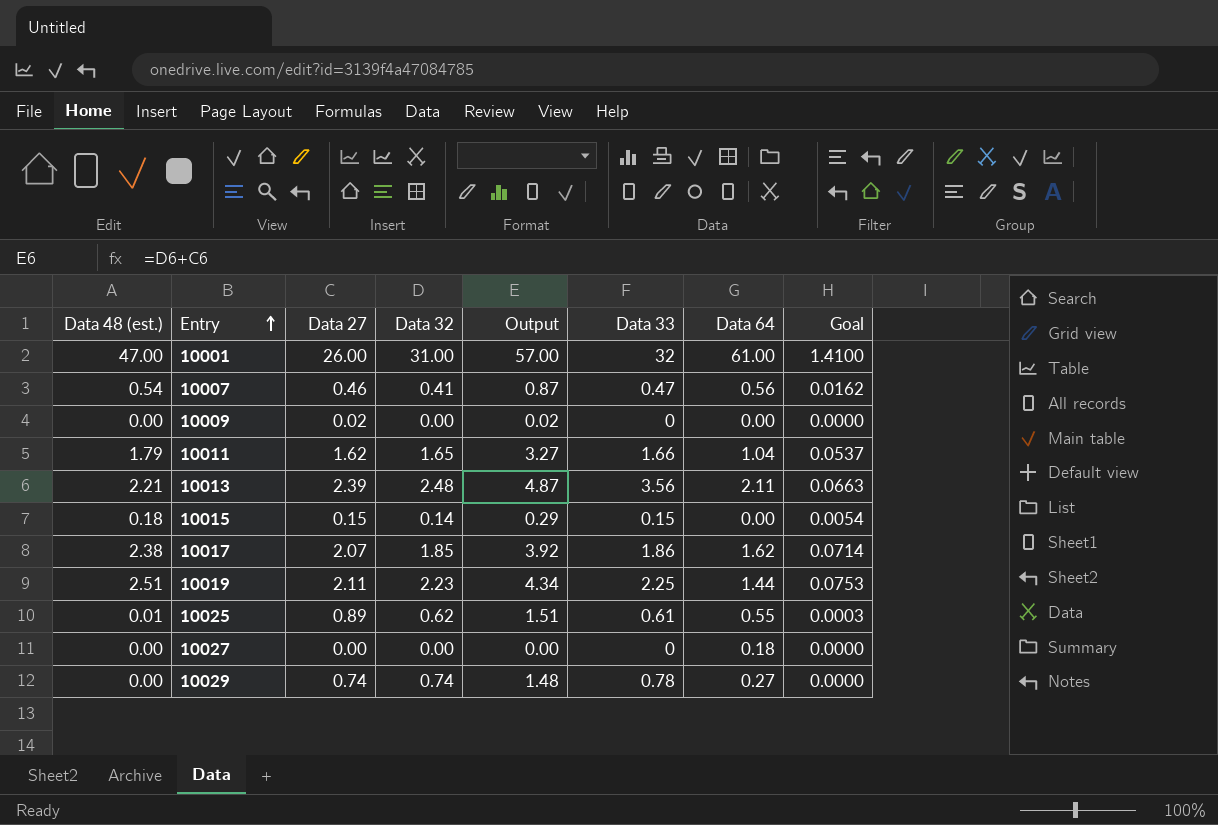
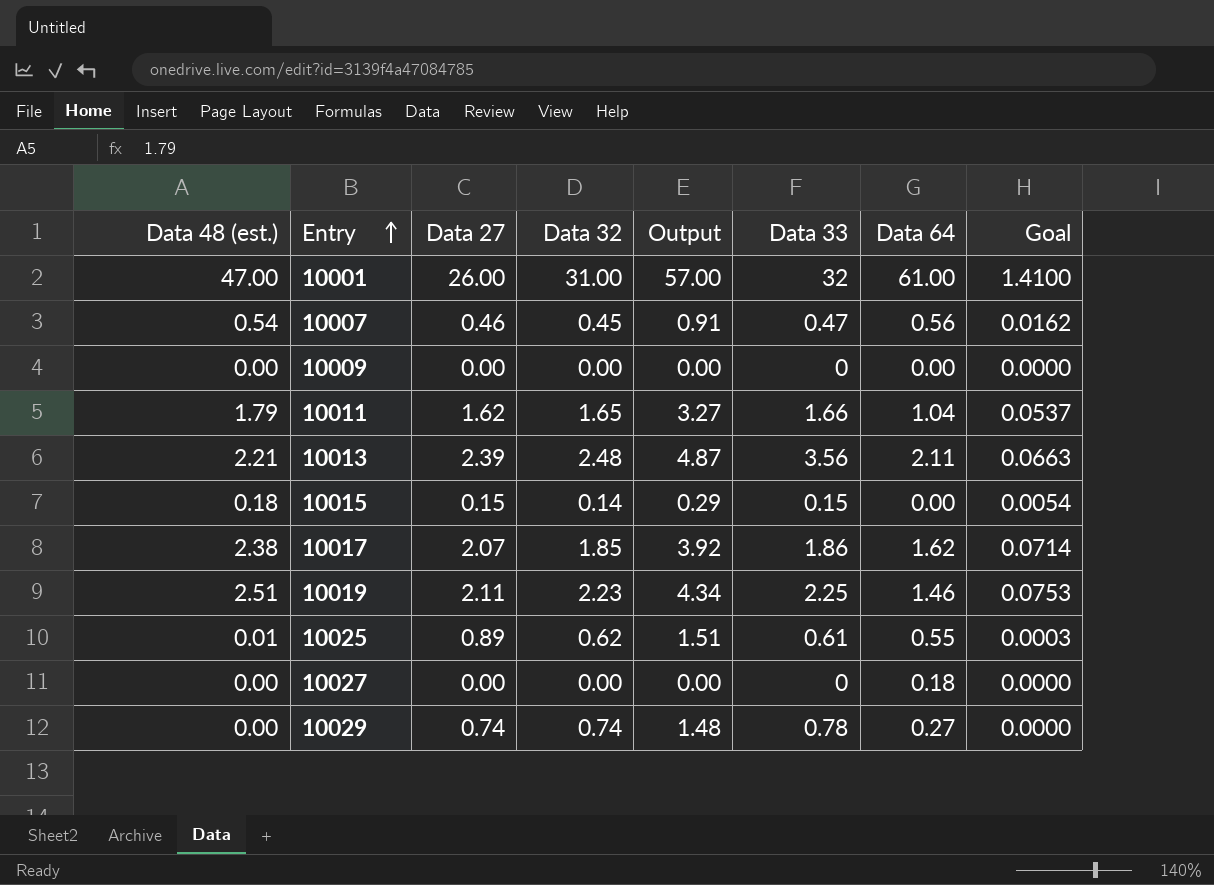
10007 | Data 32: 0.41 -> 0.45
10007 | Output: 0.87 -> 0.91
10009 | Data 27: 0.02 -> 0.00
10009 | Output: 0.02 -> 0.00
10019 | Data 64: 1.44 -> 1.46

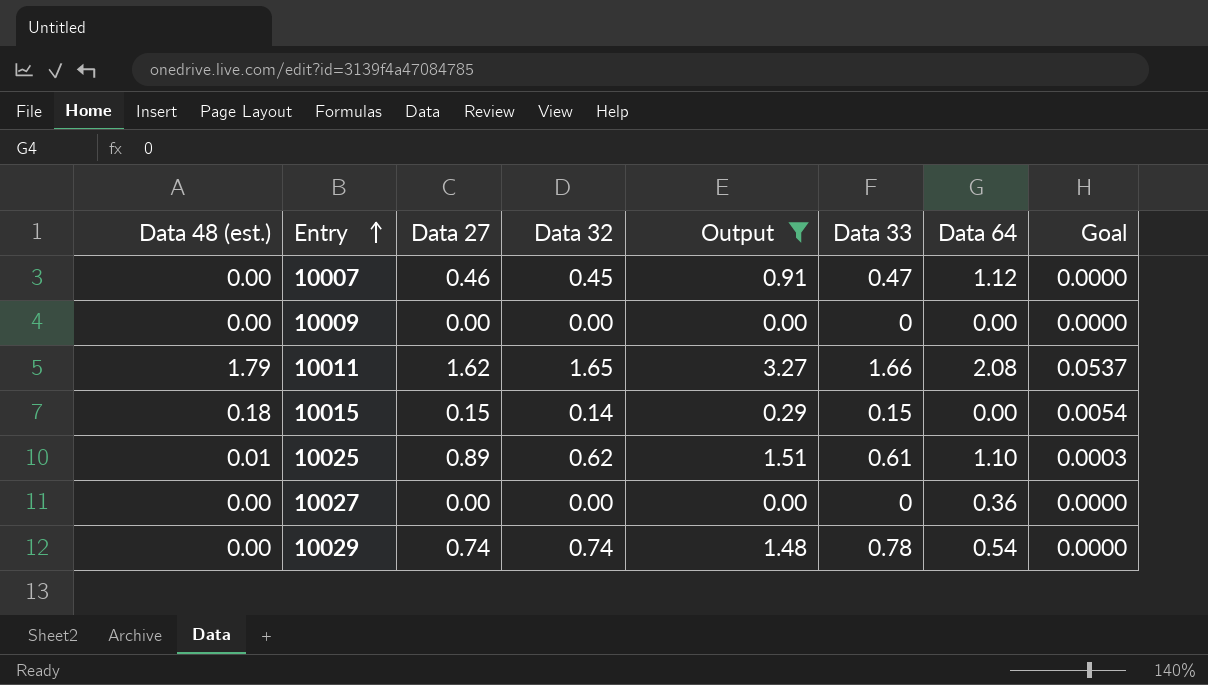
filter: none -> Output <= 3.27
10007 | Data 48 (est.): 0.54 -> 0.00
10007 | Data 64: 0.56 -> 1.12
10007 | Goal: 0.0162 -> 0.0000
10011 | Data 64: 1.04 -> 2.08
10025 | Data 64: 0.55 -> 1.10
10027 | Data 64: 0.18 -> 0.36
10029 | Data 64: 0.27 -> 0.54

